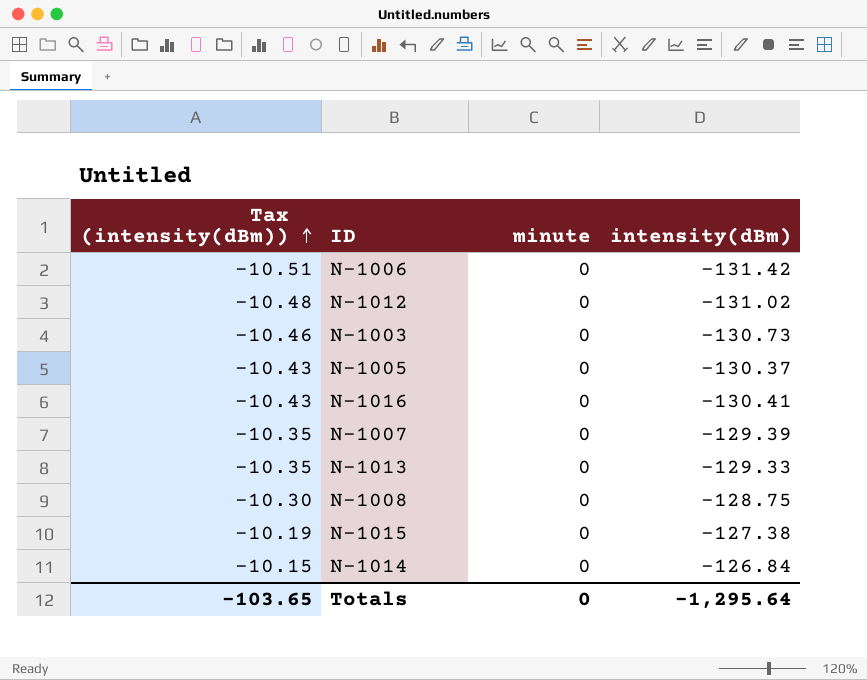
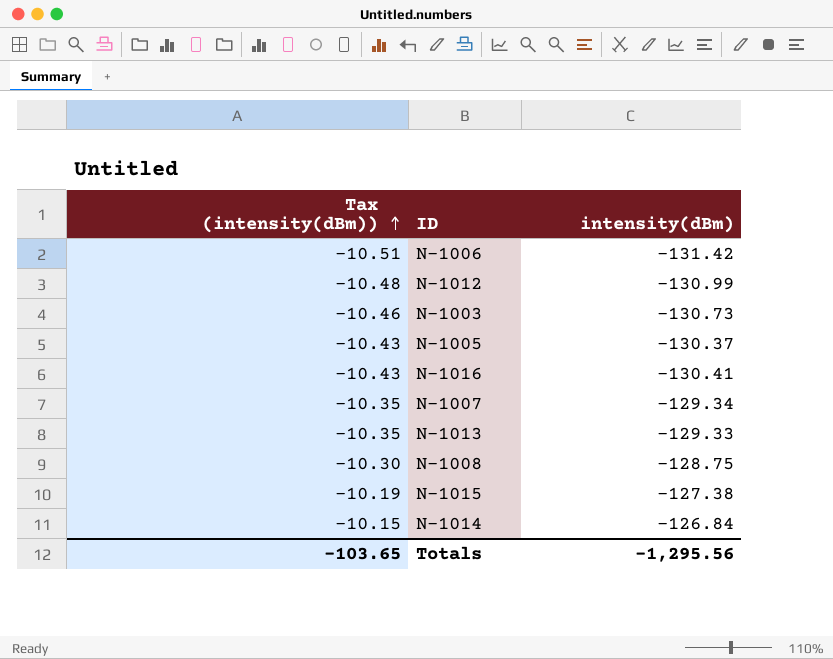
column minute | position: 3 -> none
N-1012 | intensity(dBm): -131.02 -> -130.99
N-1007 | intensity(dBm): -129.39 -> -129.34
Totals | intensity(dBm): -1,295.64 -> -1,295.56

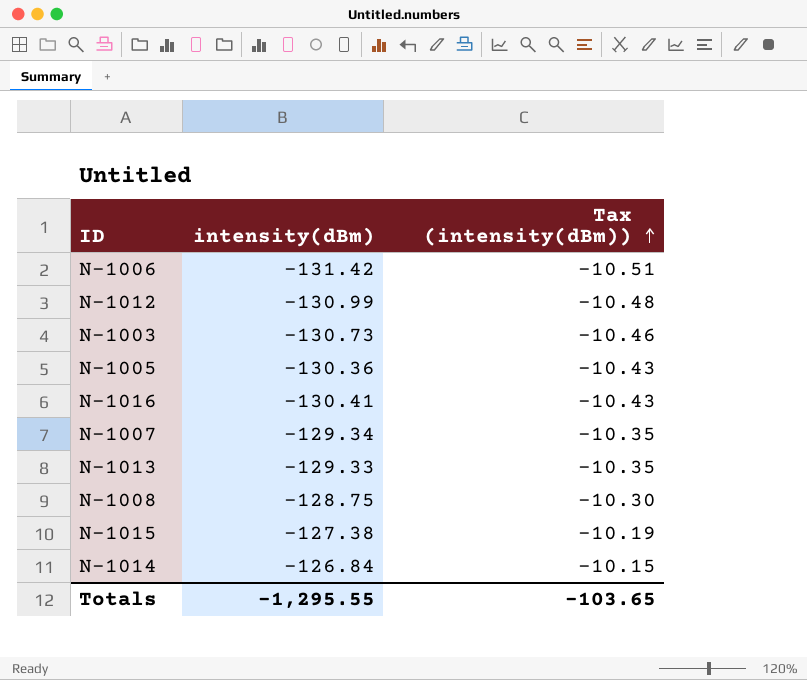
column Tax (intensity(dBm)) | position: 1 -> 3
N-1005 | intensity(dBm): -130.37 -> -130.36
Totals | intensity(dBm): -1,295.56 -> -1,295.55

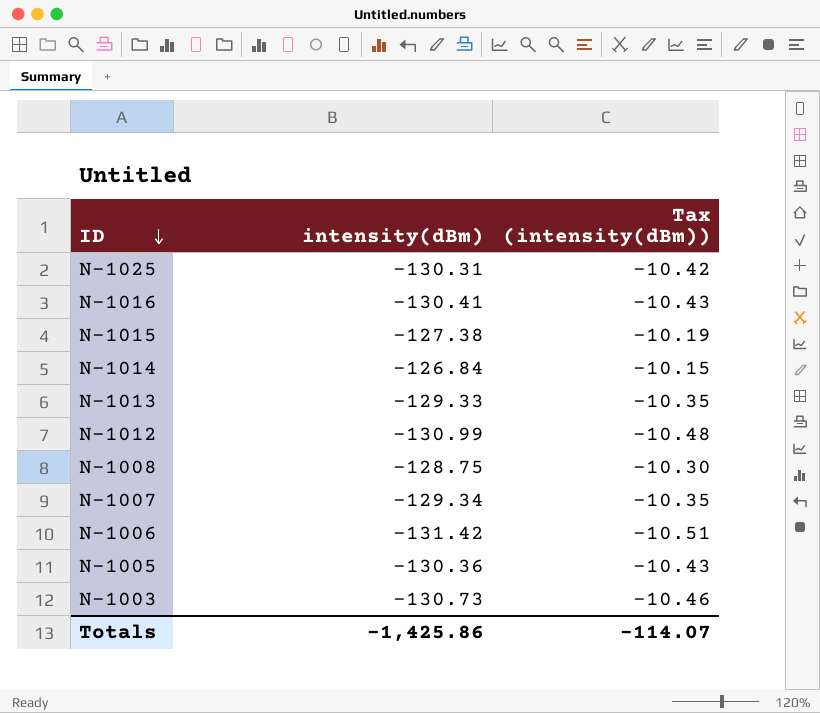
row order: Tax (intensity(dBm)) ascending -> ID descending
row N-1025: none -> -130.31 | -10.42
Totals | intensity(dBm): -1,295.55 -> -1,425.86
Totals | Tax (intensity(dBm)): -103.65 -> -114.07

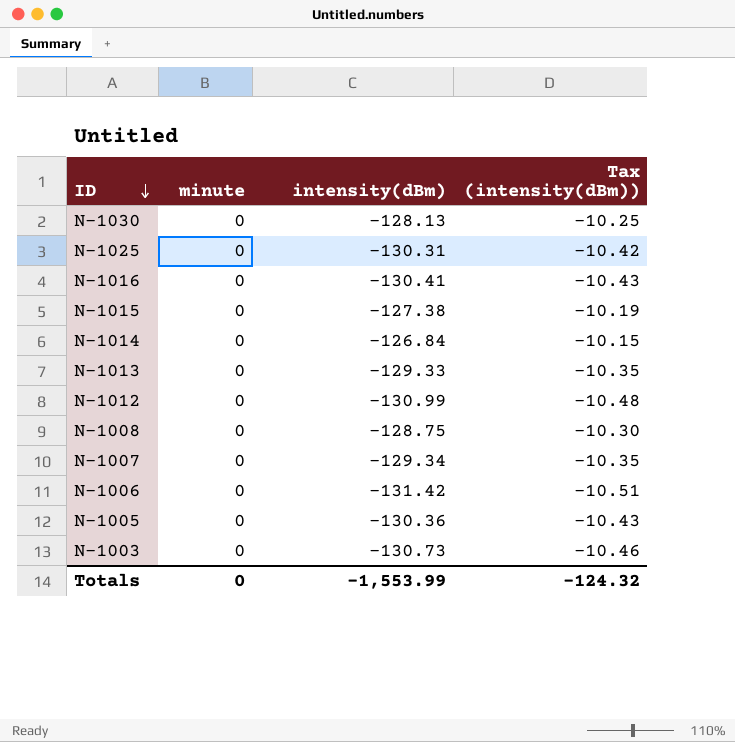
column minute | position: none -> 2
row N-1030: none -> 0 | -128.13 | -10.25
Totals | intensity(dBm): -1,425.86 -> -1,553.99
Totals | Tax (intensity(dBm)): -114.07 -> -124.32

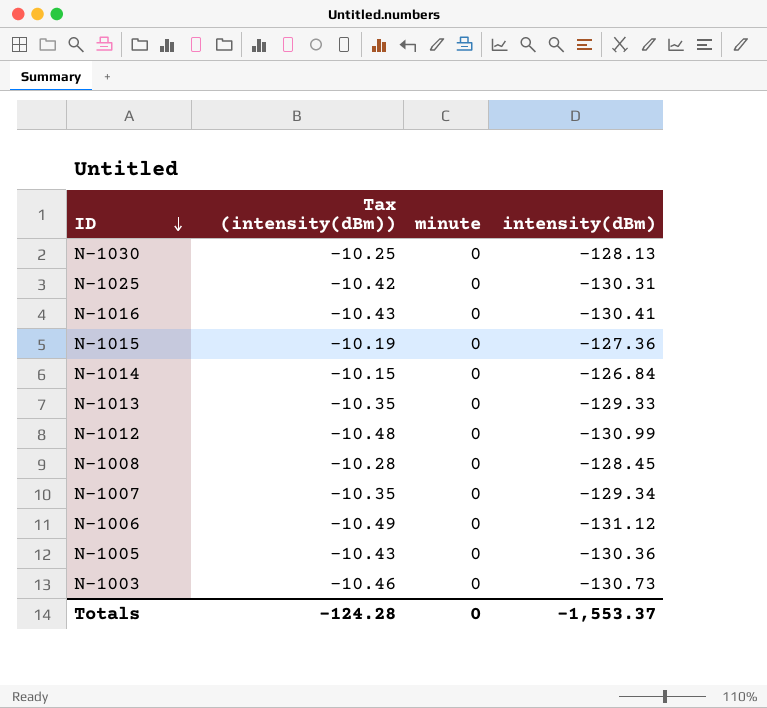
column Tax (intensity(dBm)) | position: 4 -> 2
N-1015 | intensity(dBm): -127.38 -> -127.36
N-1008 | Tax (intensity(dBm)): -10.30 -> -10.28
N-1008 | intensity(dBm): -128.75 -> -128.45
N-1006 | Tax (intensity(dBm)): -10.51 -> -10.49
N-1006 | intensity(dBm): -131.42 -> -131.12
Totals | Tax (intensity(dBm)): -124.32 -> -124.28
Totals | intensity(dBm): -1,553.99 -> -1,553.37

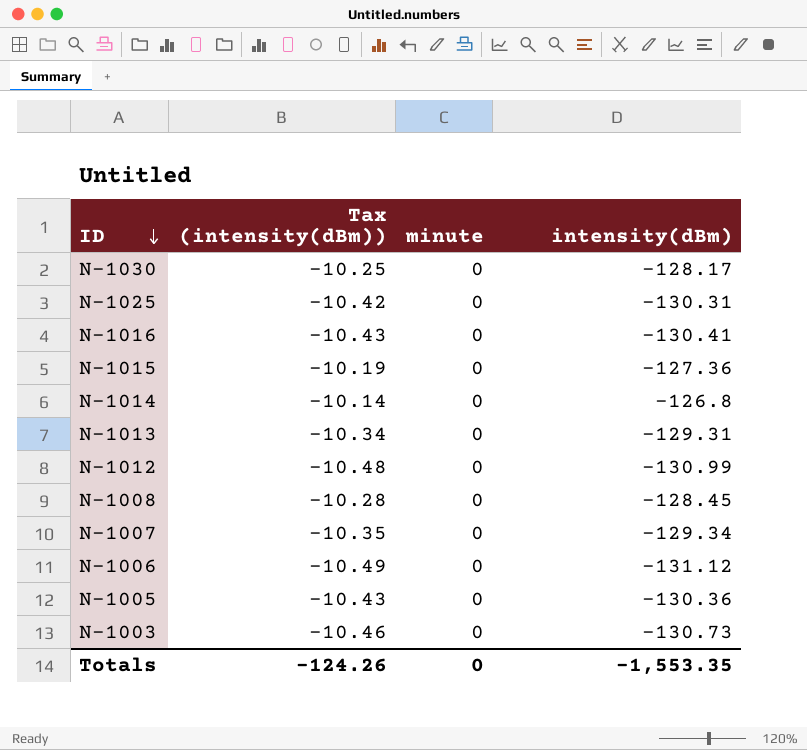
N-1030 | intensity(dBm): -128.13 -> -128.17
N-1014 | Tax (intensity(dBm)): -10.15 -> -10.14
N-1014 | intensity(dBm): -126.84 -> -126.8
N-1013 | Tax (intensity(dBm)): -10.35 -> -10.34
N-1013 | intensity(dBm): -129.33 -> -129.31
Totals | Tax (intensity(dBm)): -124.28 -> -124.26
Totals | intensity(dBm): -1,553.37 -> -1,553.35

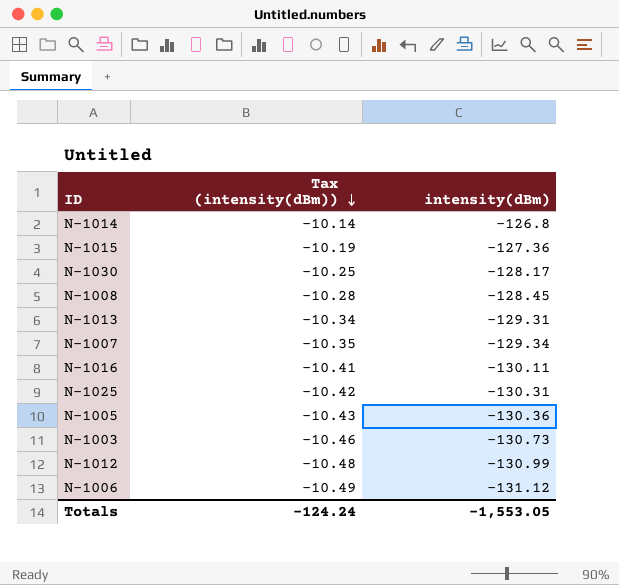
row order: ID descending -> Tax (intensity(dBm)) descending
column minute | position: 3 -> none
N-1016 | Tax (intensity(dBm)): -10.43 -> -10.41
N-1016 | intensity(dBm): -130.41 -> -130.11
Totals | Tax (intensity(dBm)): -124.26 -> -124.24
Totals | intensity(dBm): -1,553.35 -> -1,553.05

